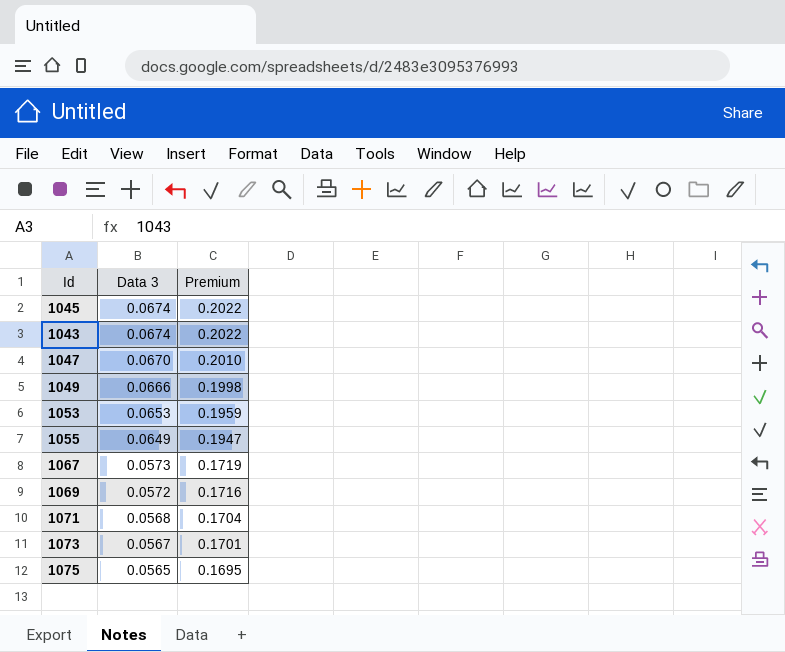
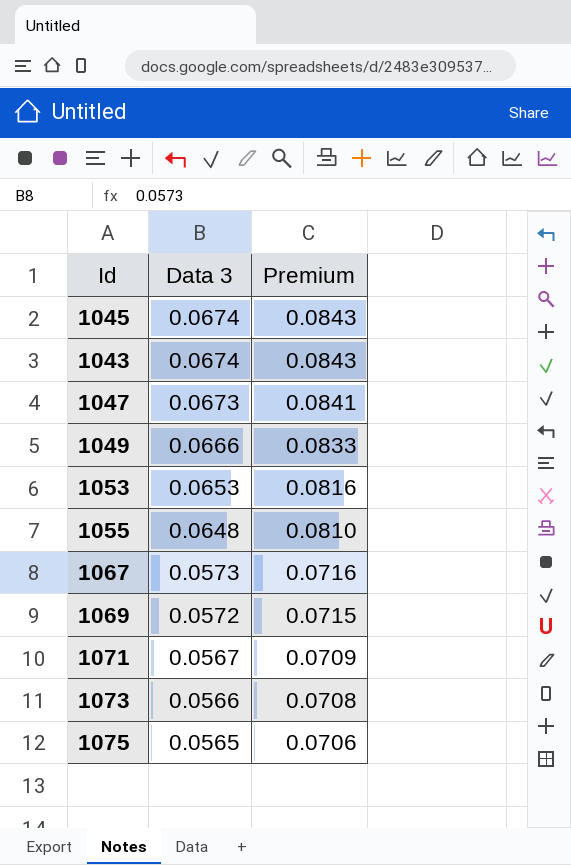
column Premium | formula: [Data 3] * 3 -> [Data 3] * 1.25
1047 | Data 3: 0.0670 -> 0.0673
1055 | Data 3: 0.0649 -> 0.0648
1071 | Data 3: 0.0568 -> 0.0567
1073 | Data 3: 0.0567 -> 0.0566

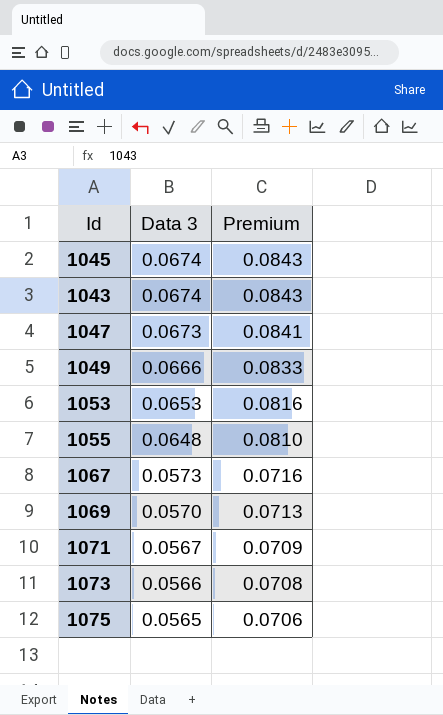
1069 | Data 3: 0.0572 -> 0.0570
1069 | Premium: 0.0715 -> 0.0713

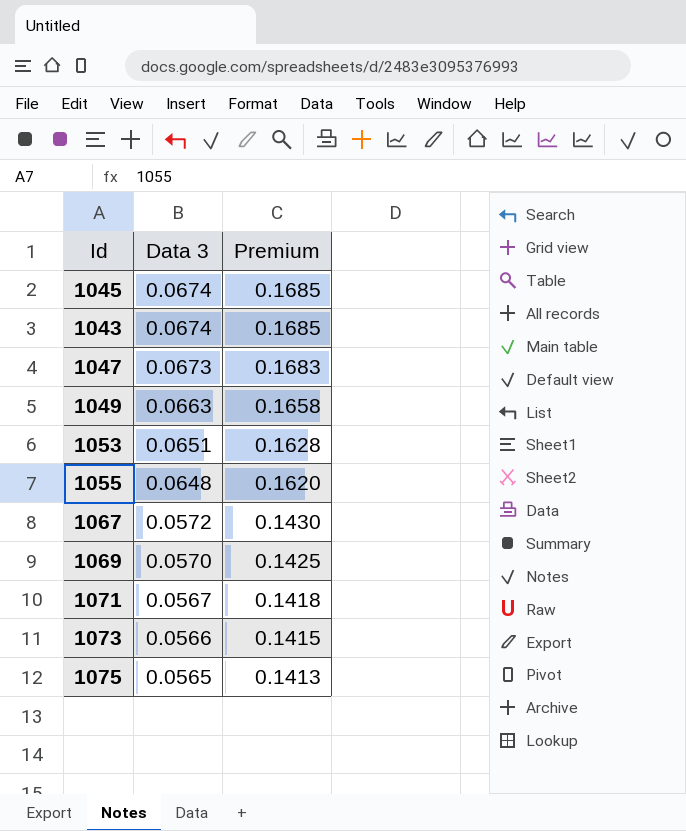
column Premium | formula: [Data 3] * 1.25 -> [Data 3] * 2.5
1049 | Data 3: 0.0666 -> 0.0663
1053 | Data 3: 0.0653 -> 0.0651
1067 | Data 3: 0.0573 -> 0.0572

